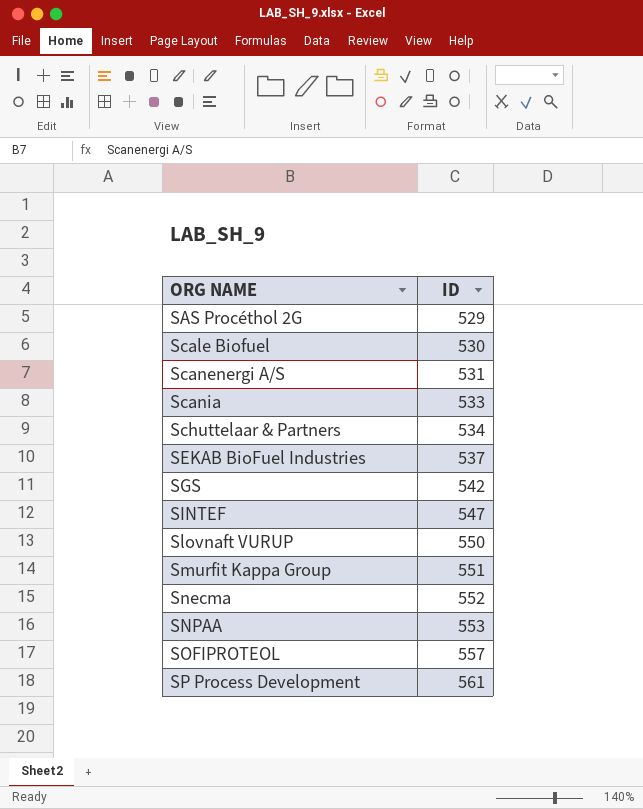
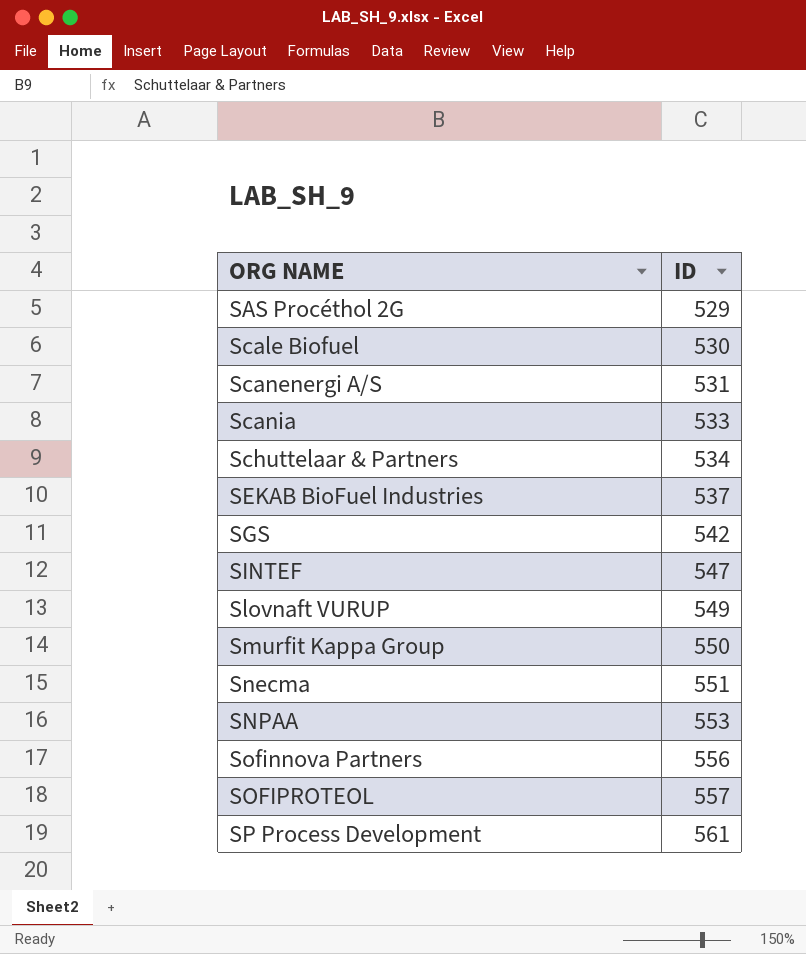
Slovnaft VURUP | ID: 550 -> 549
Smurfit Kappa Group | ID: 551 -> 550
Snecma | ID: 552 -> 551
row Sofinnova Partners: none -> 556

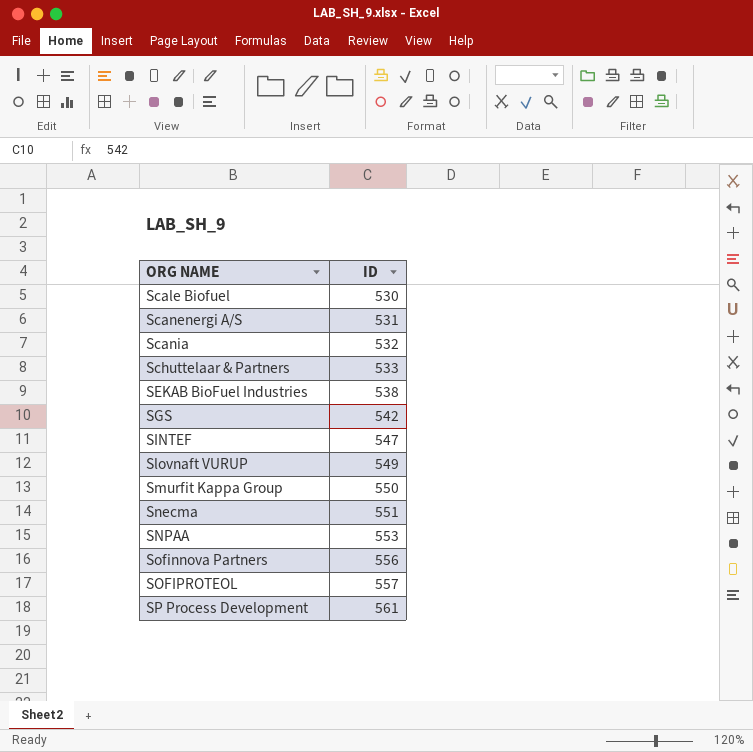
row SAS Procéthol 2G: 529 -> none
Scania | ID: 533 -> 532
Schuttelaar & Partners | ID: 534 -> 533
SEKAB BioFuel Industries | ID: 537 -> 538

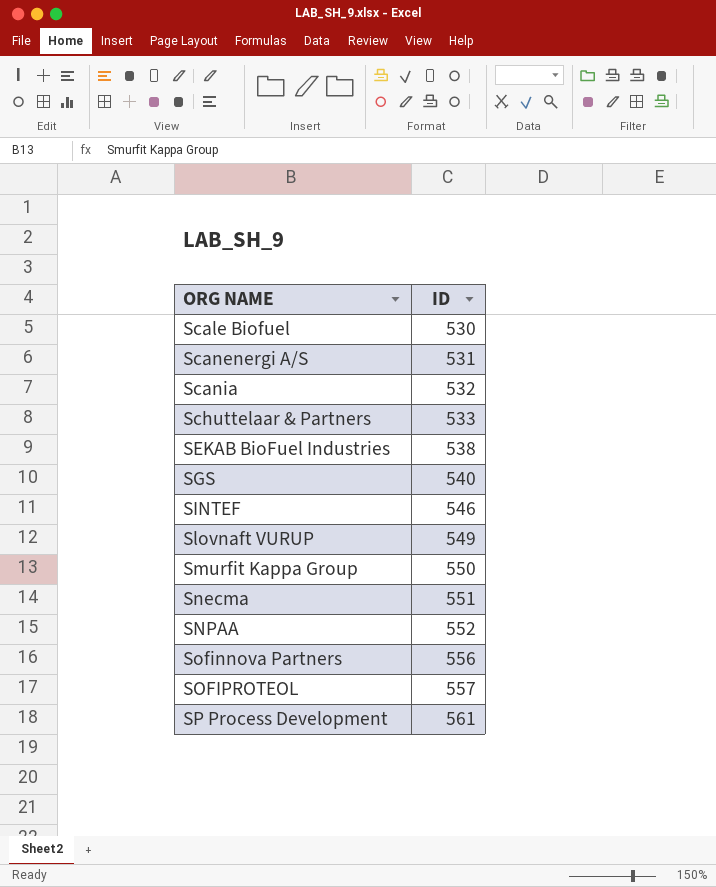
SGS | ID: 542 -> 540
SINTEF | ID: 547 -> 546
SNPAA | ID: 553 -> 552

